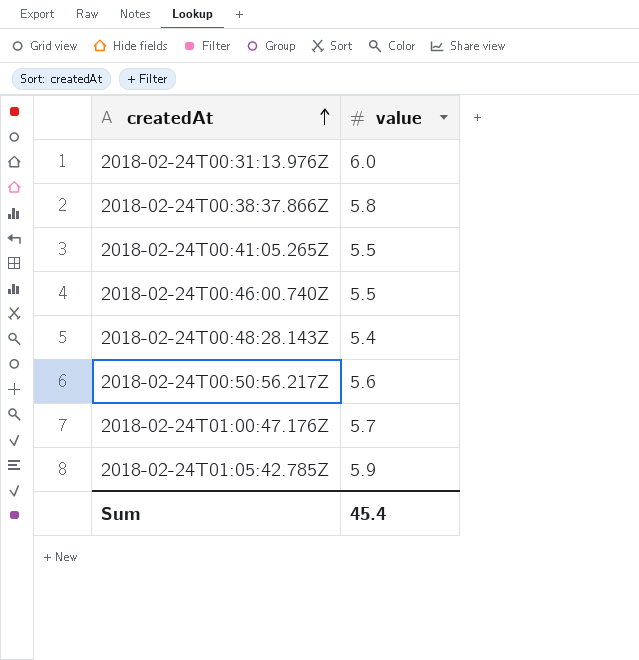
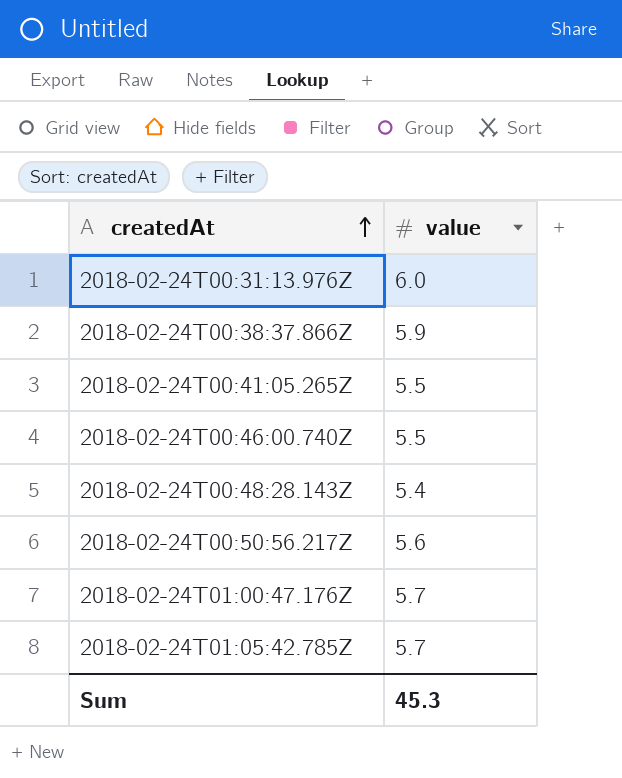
2018-02-24T00:38:37.866Z | value: 5.8 -> 5.9
2018-02-24T01:05:42.785Z | value: 5.9 -> 5.7
Sum | value: 45.4 -> 45.3

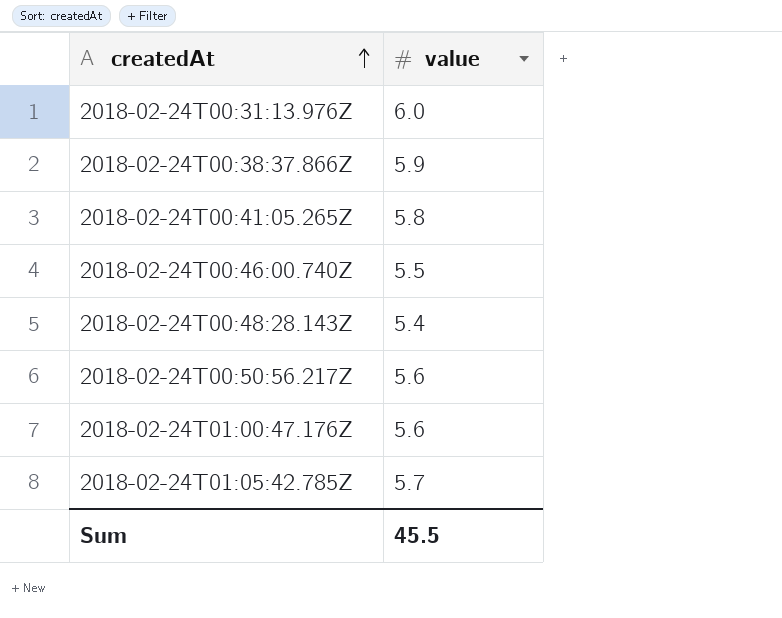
2018-02-24T00:41:05.265Z | value: 5.5 -> 5.8
2018-02-24T01:00:47.176Z | value: 5.7 -> 5.6
Sum | value: 45.3 -> 45.5

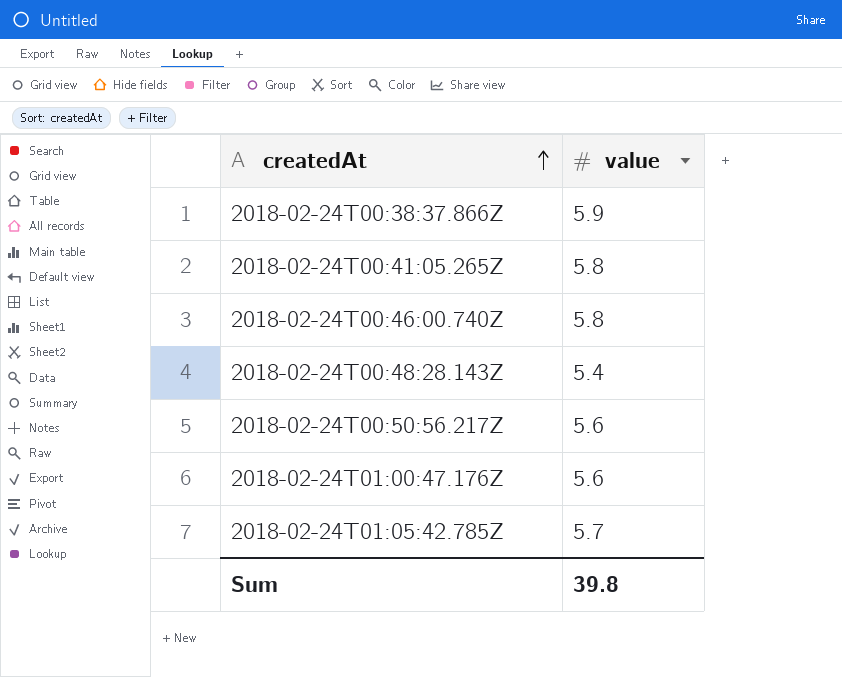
row 2018-02-24T00:31:13.976Z: 6.0 -> none
2018-02-24T00:46:00.740Z | value: 5.5 -> 5.8
Sum | value: 45.5 -> 39.8

